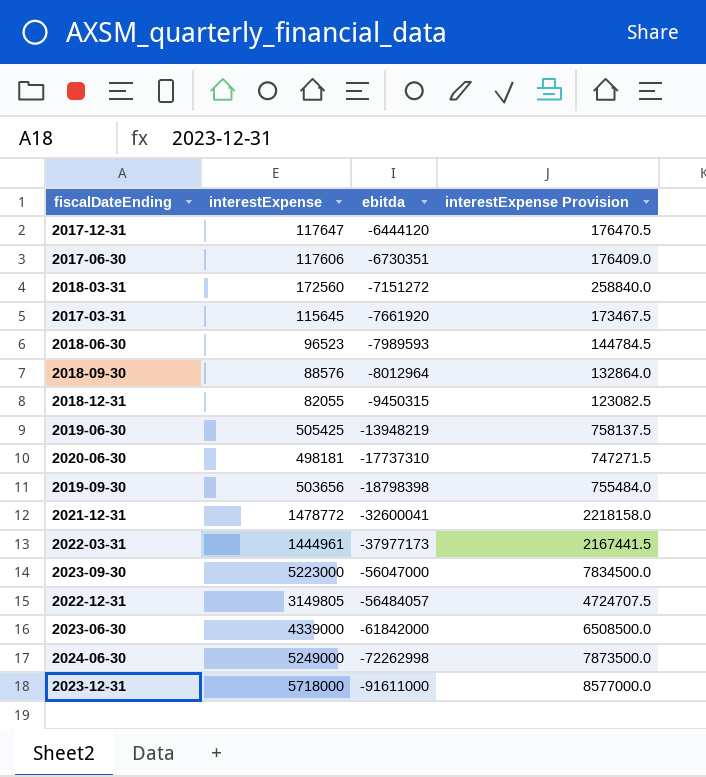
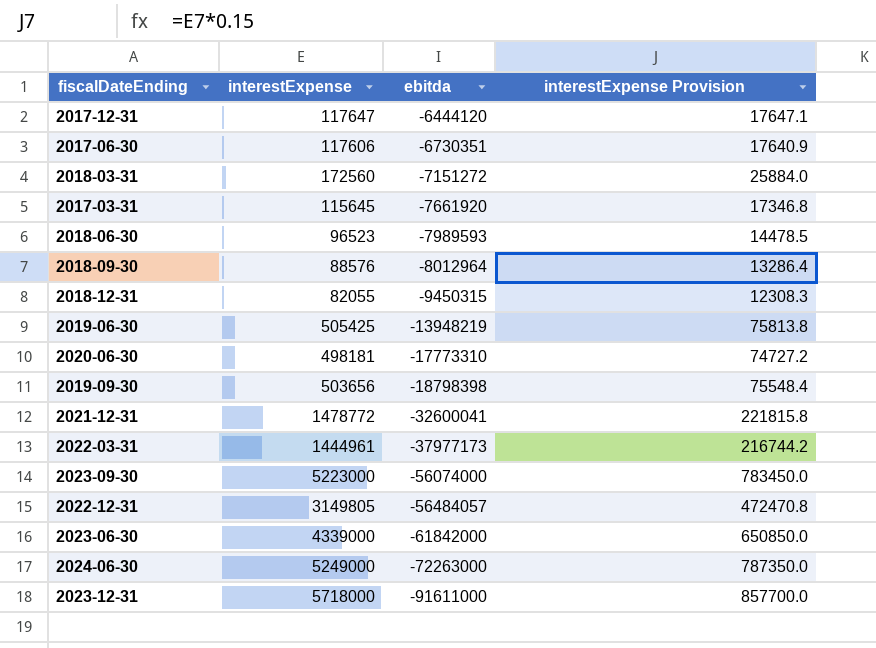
column interestExpense Provision | formula: [interestExpense] * 1.5 -> [interestExpense] * 0.15
2020-06-30 | ebitda: -17737310 -> -17773310
2023-09-30 | ebitda: -56047000 -> -56074000
2024-06-30 | ebitda: -72262998 -> -72263000

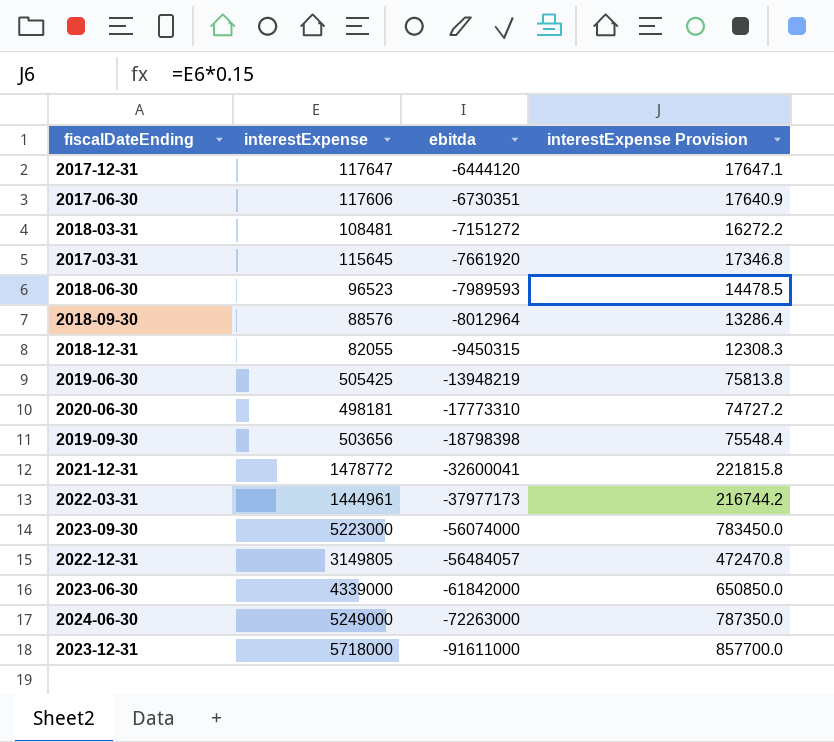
2018-03-31 | interestExpense: 172560 -> 108481
2018-03-31 | interestExpense Provision: 25884.0 -> 16272.2

